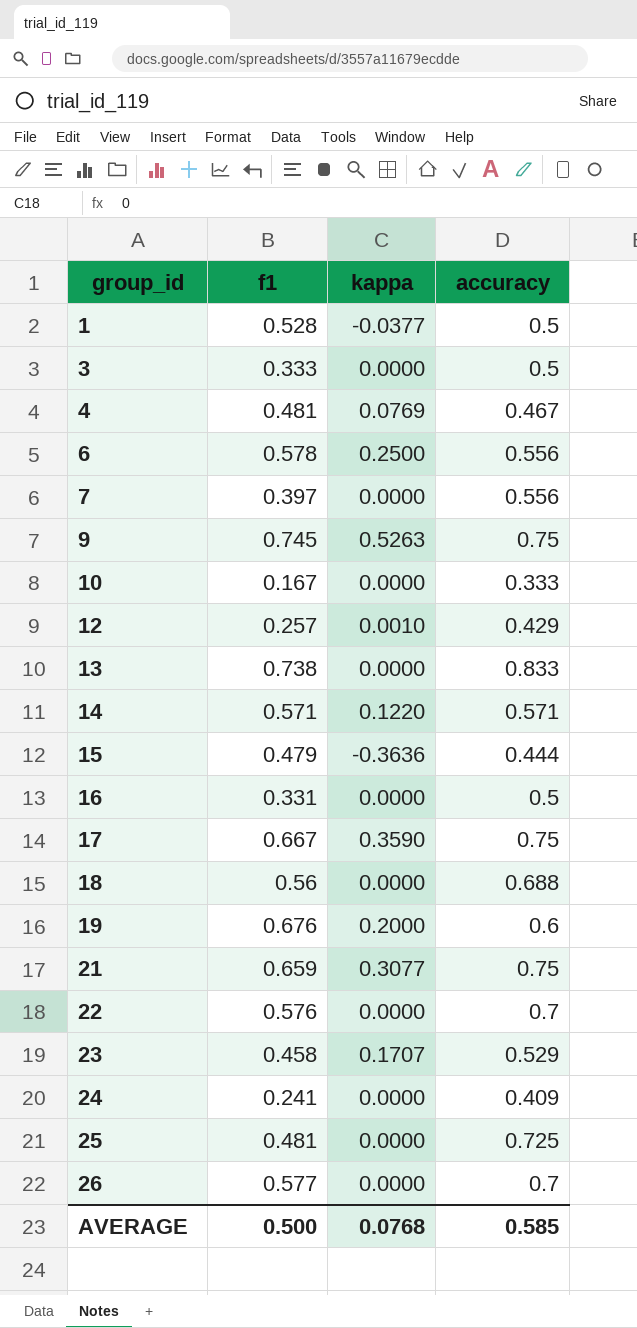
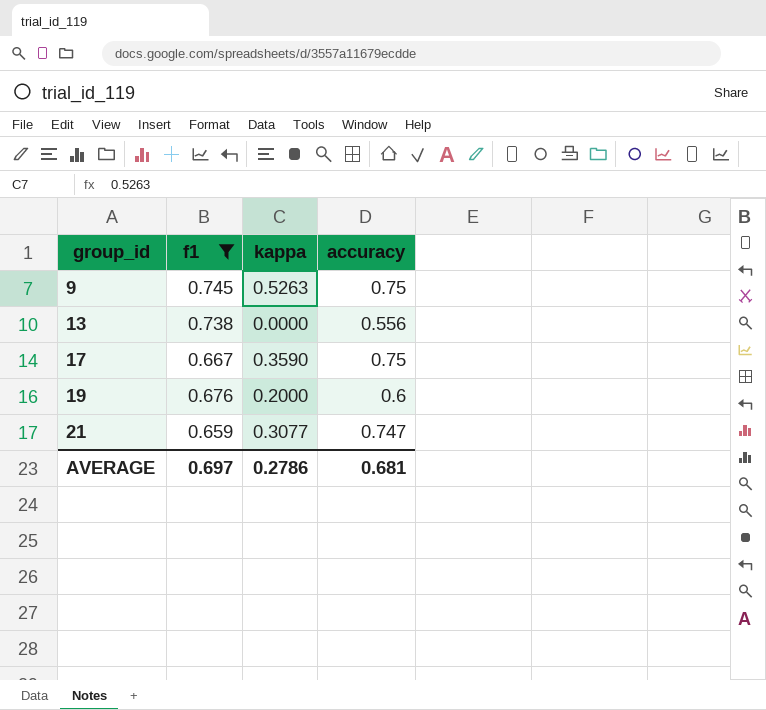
filter: none -> f1 >= 0.659
13 | accuracy: 0.833 -> 0.556
21 | accuracy: 0.75 -> 0.747
AVERAGE | f1: 0.500 -> 0.697
AVERAGE | kappa: 0.0768 -> 0.2786
AVERAGE | accuracy: 0.585 -> 0.681

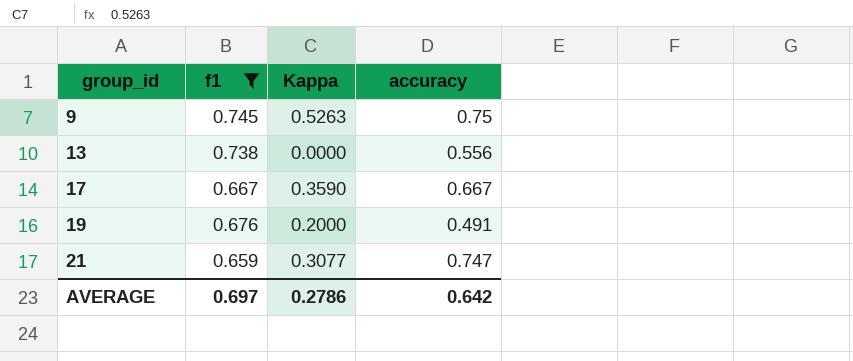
column name: kappa -> Kappa
17 | accuracy: 0.75 -> 0.667
19 | accuracy: 0.6 -> 0.491
AVERAGE | accuracy: 0.681 -> 0.642

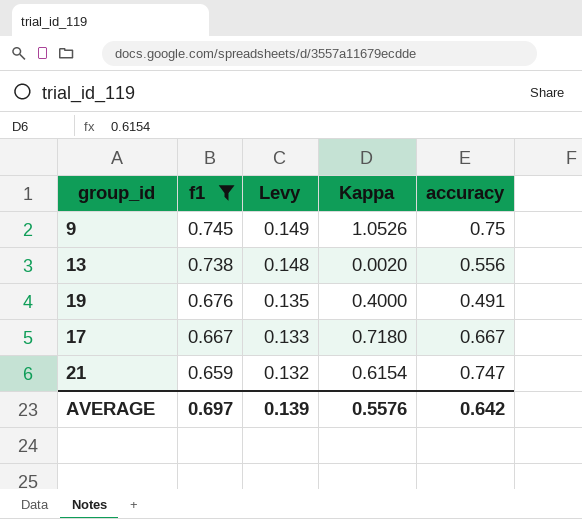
row order: group_id ascending -> f1 descending
column Levy | formula: none -> [f1] * 0.2
9 | Kappa: 0.5263 -> 1.0526
13 | Kappa: 0.0000 -> 0.0020
19 | Kappa: 0.2000 -> 0.4000
17 | Kappa: 0.3590 -> 0.7180
21 | Kappa: 0.3077 -> 0.6154
AVERAGE | Kappa: 0.2786 -> 0.5576

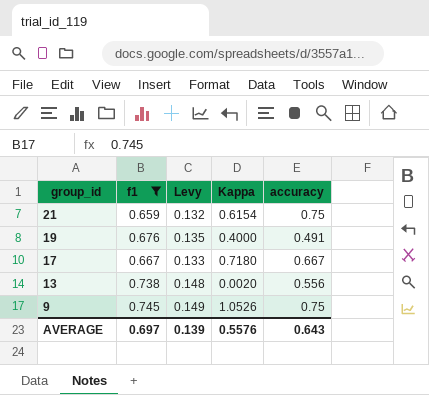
row order: f1 descending -> group_id descending
21 | accuracy: 0.747 -> 0.75
AVERAGE | accuracy: 0.642 -> 0.643

